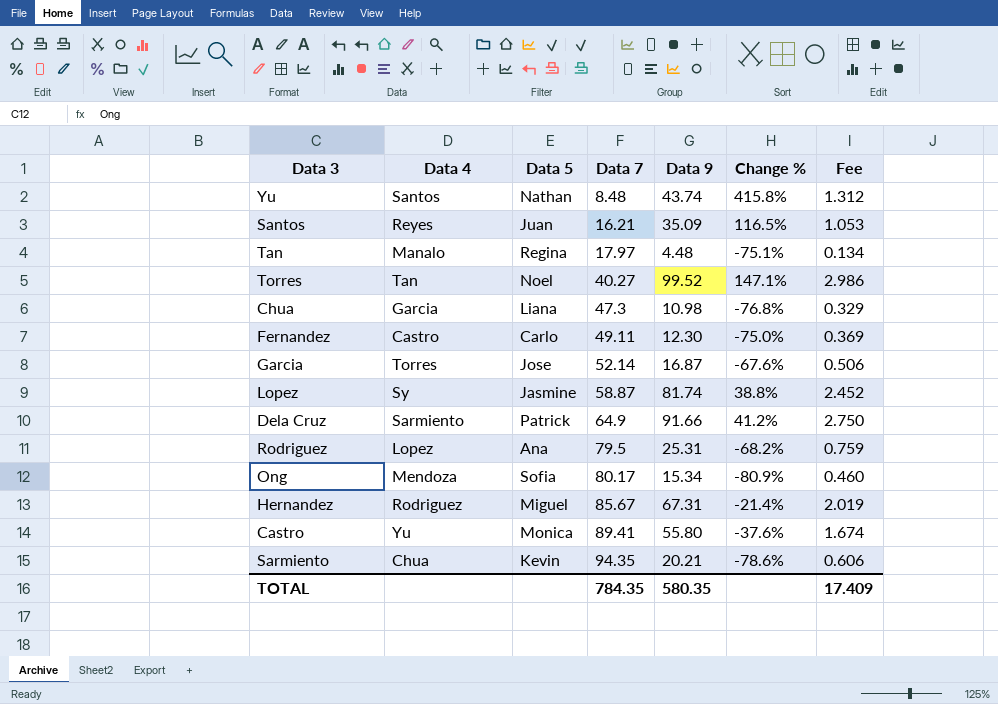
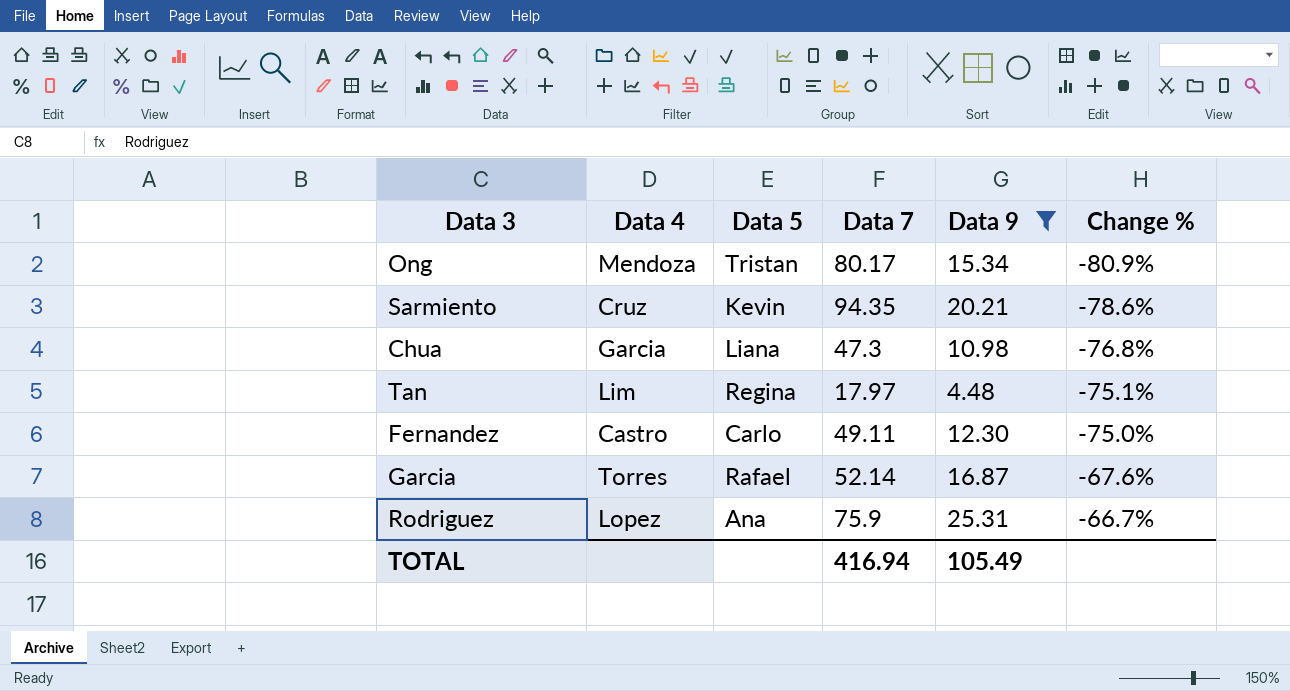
filter: none -> Data 9 <= 25.31
row order: Data 7 ascending -> Change % ascending
column Fee | formula: [Data 9] * 0.03 -> none
Ong | Data 5: Sofia -> Tristan
Sarmiento | Data 4: Chua -> Cruz
Tan | Data 4: Manalo -> Lim
Garcia | Data 5: Jose -> Rafael
Rodriguez | Data 7: 79.5 -> 75.9
Rodriguez | Change %: -68.2% -> -66.7%
TOTAL | Data 7: 784.35 -> 416.94
TOTAL | Data 9: 580.35 -> 105.49

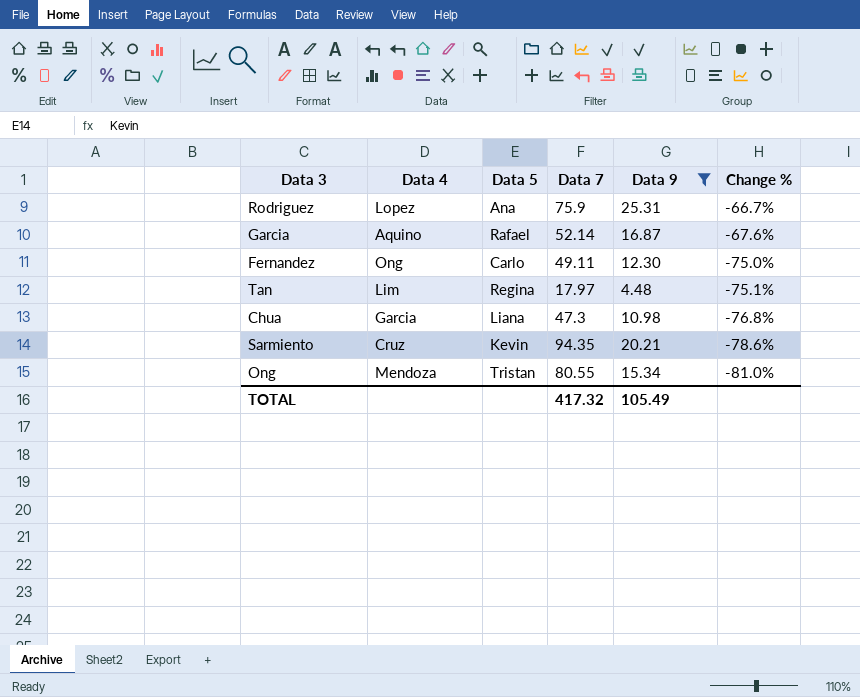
row order: Change % ascending -> Change % descending
Garcia | Data 4: Torres -> Aquino
Fernandez | Data 4: Castro -> Ong
Ong | Data 7: 80.17 -> 80.55
Ong | Change %: -80.9% -> -81.0%
TOTAL | Data 7: 416.94 -> 417.32

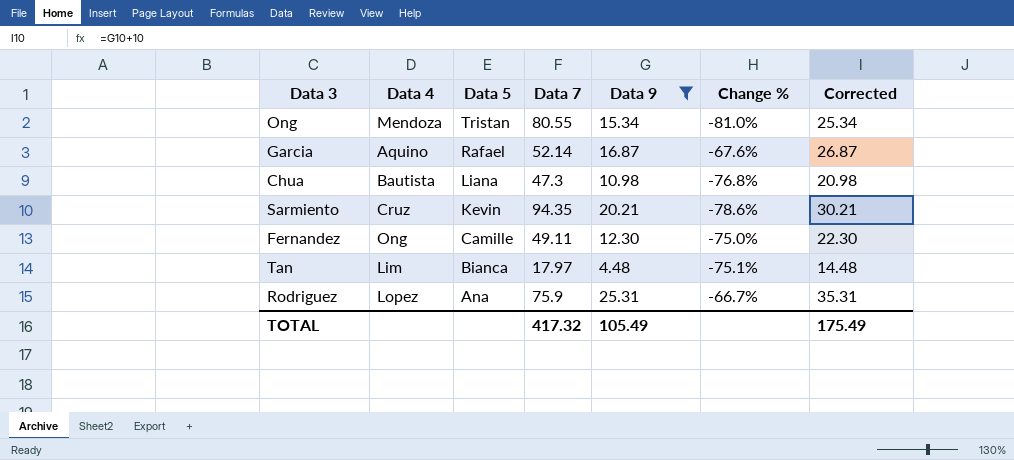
row order: Change % descending -> Data 5 descending
column Corrected | formula: none -> [Data 9] + 10
Chua | Data 4: Garcia -> Bautista
Fernandez | Data 5: Carlo -> Camille
Tan | Data 5: Regina -> Bianca

